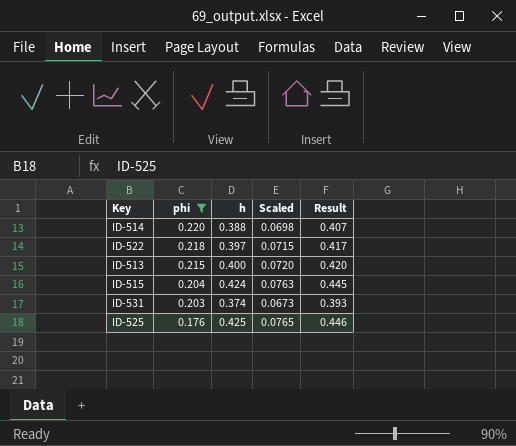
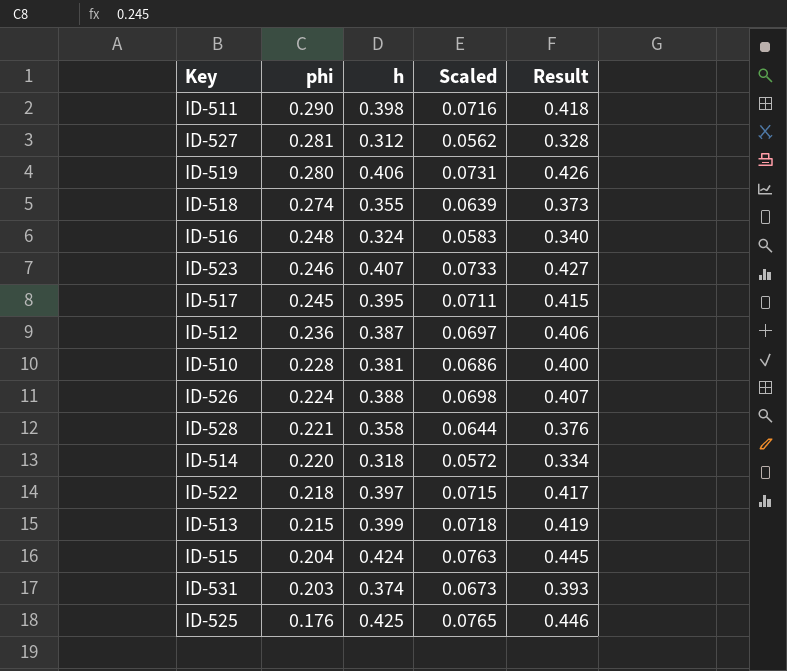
filter: phi <= 0.220 -> none
ID-514 | h: 0.388 -> 0.318
ID-514 | Scaled: 0.0698 -> 0.0572
ID-514 | Result: 0.407 -> 0.334
ID-513 | h: 0.400 -> 0.399
ID-513 | Scaled: 0.0720 -> 0.0718
ID-513 | Result: 0.420 -> 0.419

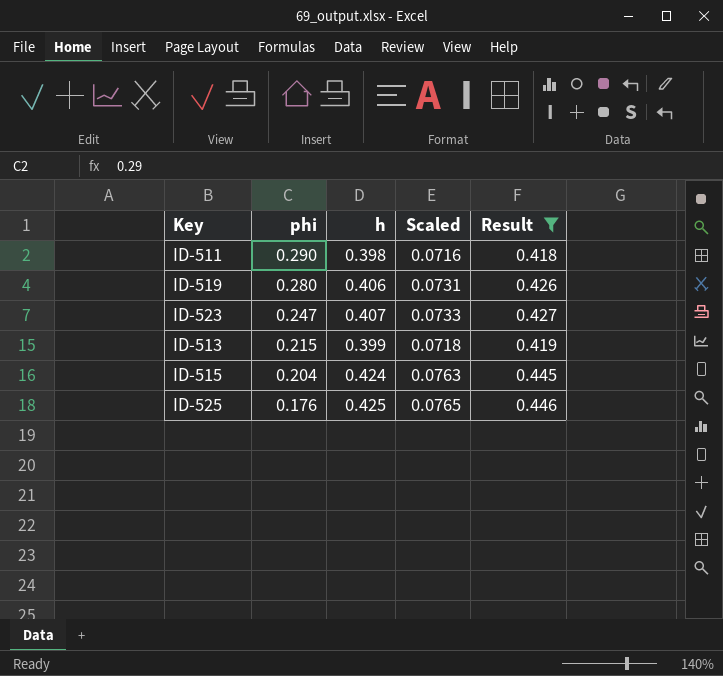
filter: none -> Result >= 0.418
ID-523 | phi: 0.246 -> 0.247

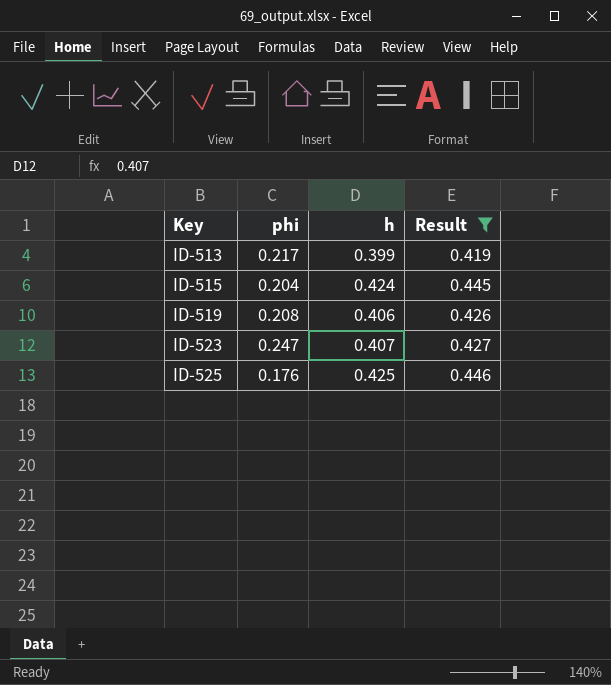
row order: phi descending -> Key ascending
column Scaled | formula: [h] * 0.18 -> none
row ID-511: 0.290 | 0.398 | 0.0716 | 0.418 -> none
ID-513 | phi: 0.215 -> 0.217
ID-519 | phi: 0.280 -> 0.208

